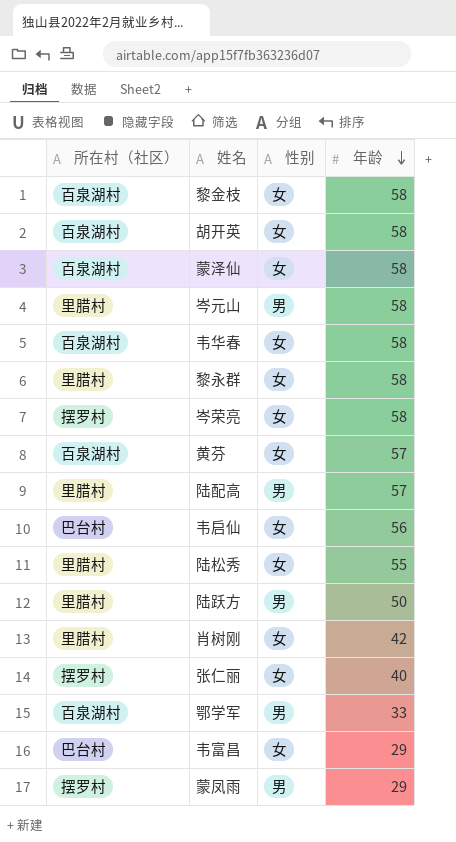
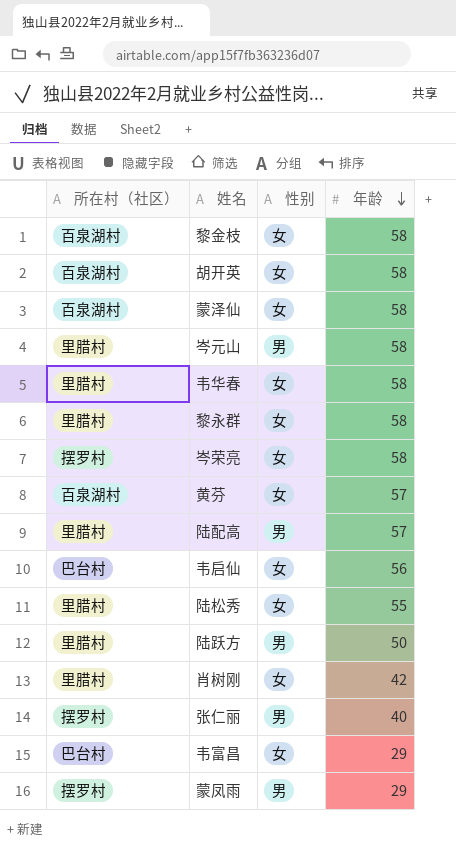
row 鄂学军: 百泉湖村 | 男 | 33 -> none
韦华春 | 所在村（社区）: 百泉湖村 -> 里腊村
张仁丽 | 性别: 女 -> 男

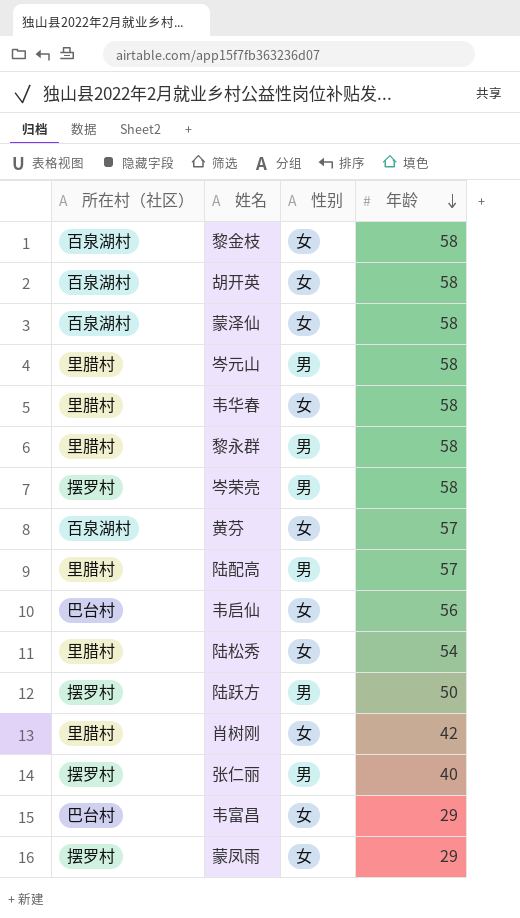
黎永群 | 性别: 女 -> 男
岑荣亮 | 性别: 女 -> 男
陆松秀 | 年龄: 55 -> 54
陆跃方 | 所在村（社区）: 里腊村 -> 摆罗村
蒙凤雨 | 性别: 男 -> 女

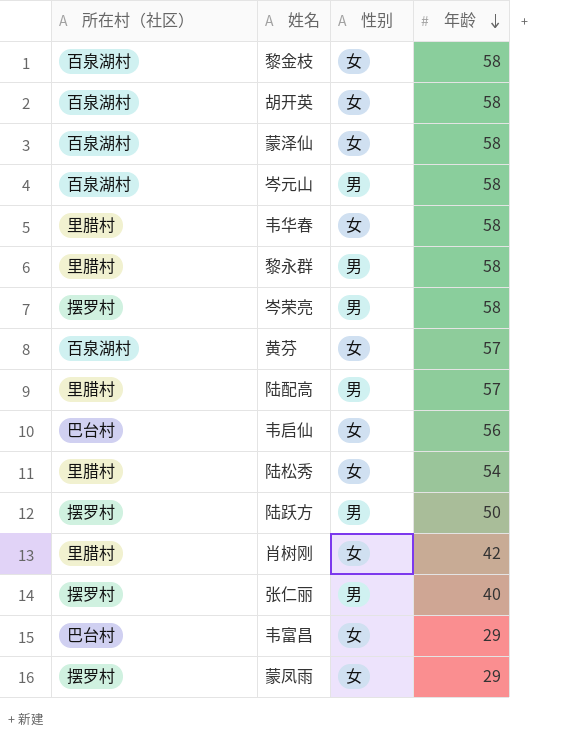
岑元山 | 所在村（社区）: 里腊村 -> 百泉湖村

